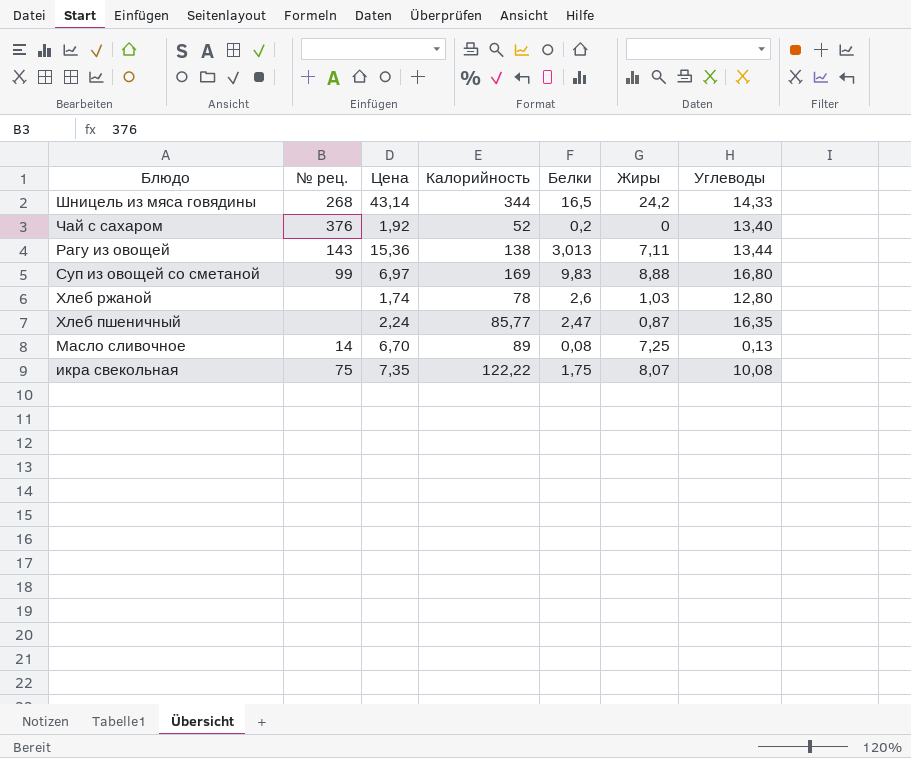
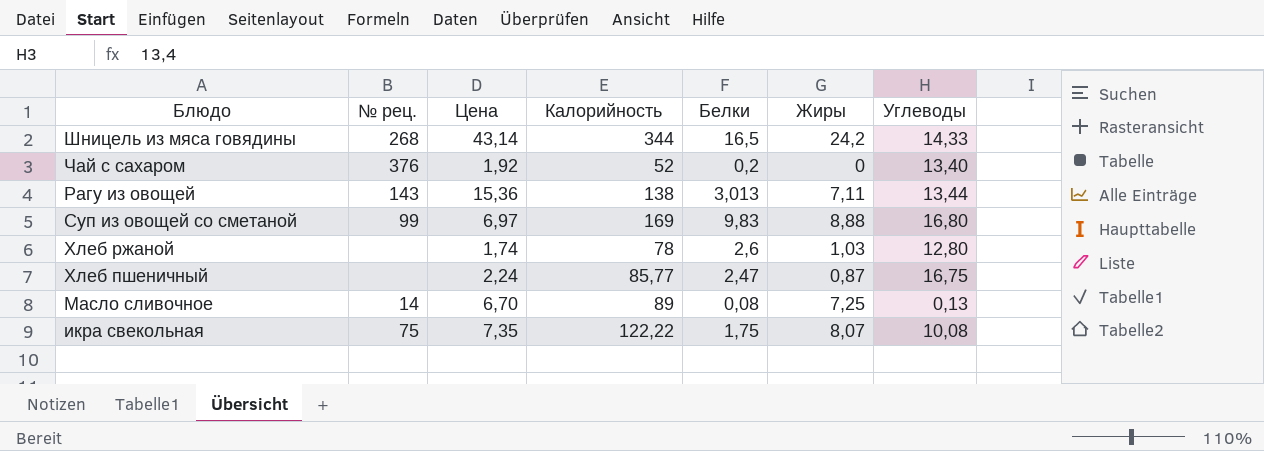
Хлеб пшеничный | Углеводы: 16,35 -> 16,75

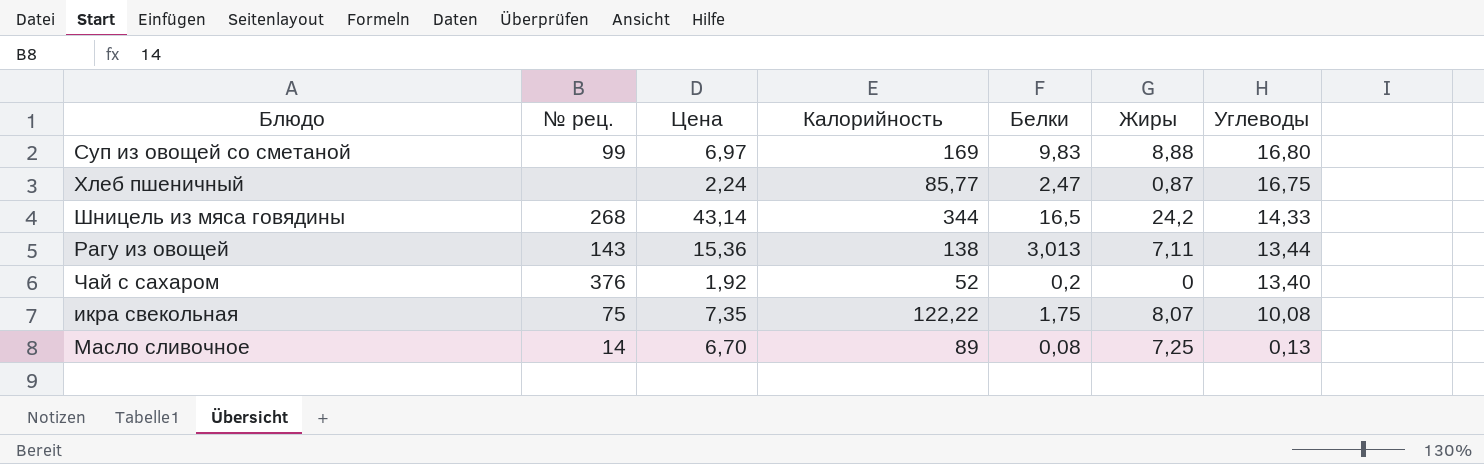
row order: none -> Углеводы descending
row Хлеб ржаной: none | 1,74 | 78 | 2,6 | 1,03 | 12,80 -> none

